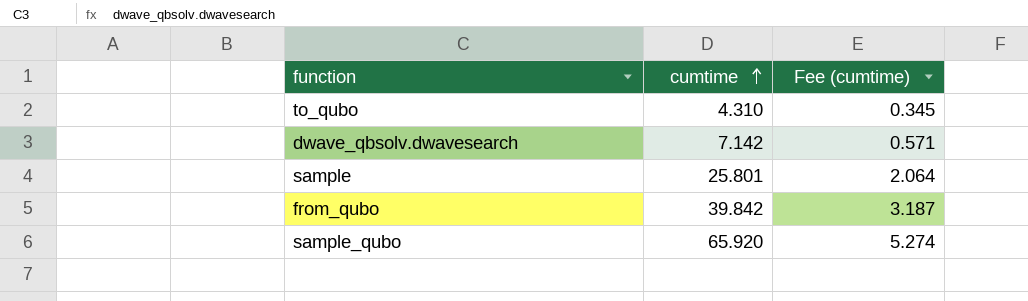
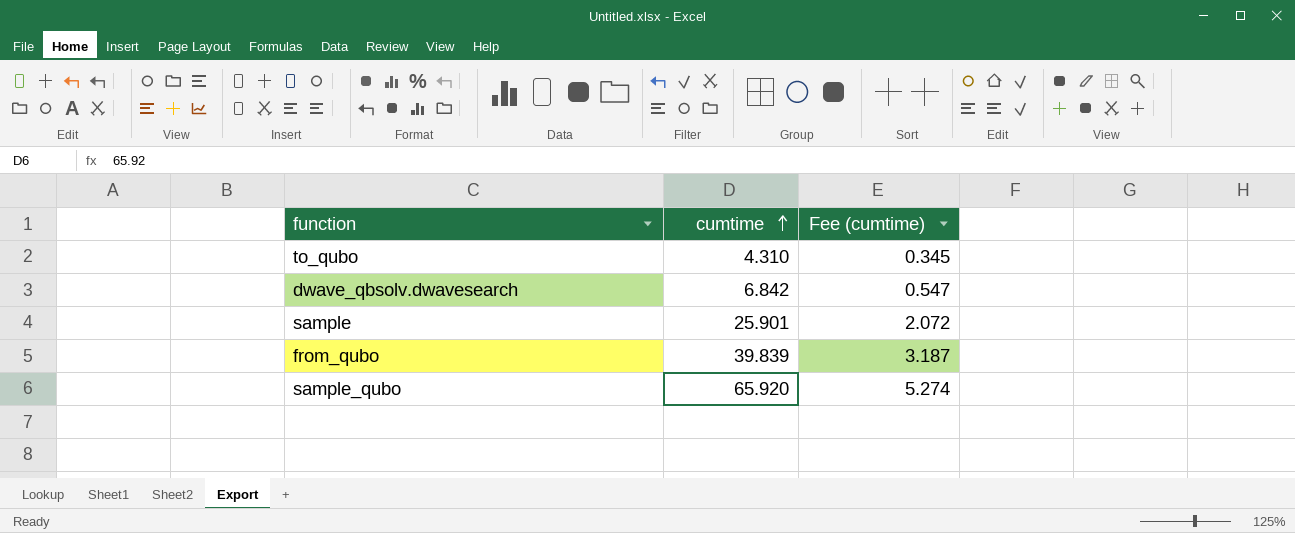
dwave_qbsolv.dwavesearch | cumtime: 7.142 -> 6.842
dwave_qbsolv.dwavesearch | Fee (cumtime): 0.571 -> 0.547
sample | cumtime: 25.801 -> 25.901
sample | Fee (cumtime): 2.064 -> 2.072
from_qubo | cumtime: 39.842 -> 39.839

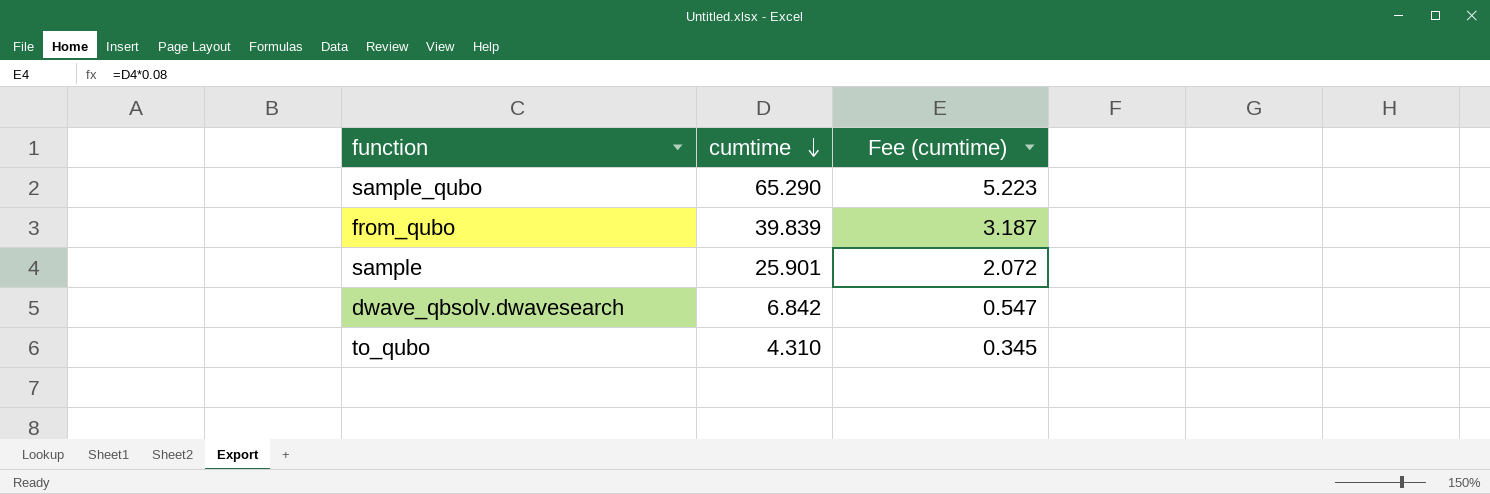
row order: cumtime ascending -> cumtime descending
sample_qubo | cumtime: 65.920 -> 65.290
sample_qubo | Fee (cumtime): 5.274 -> 5.223

